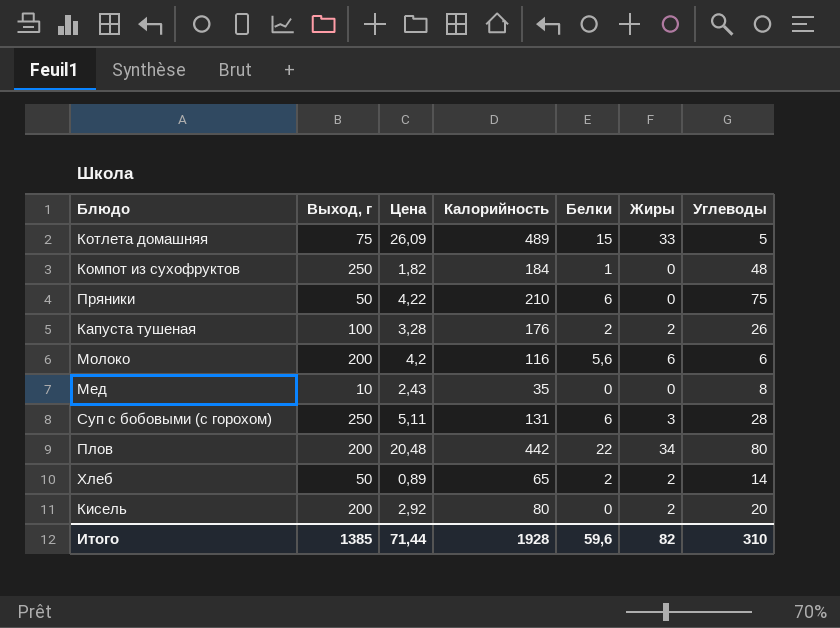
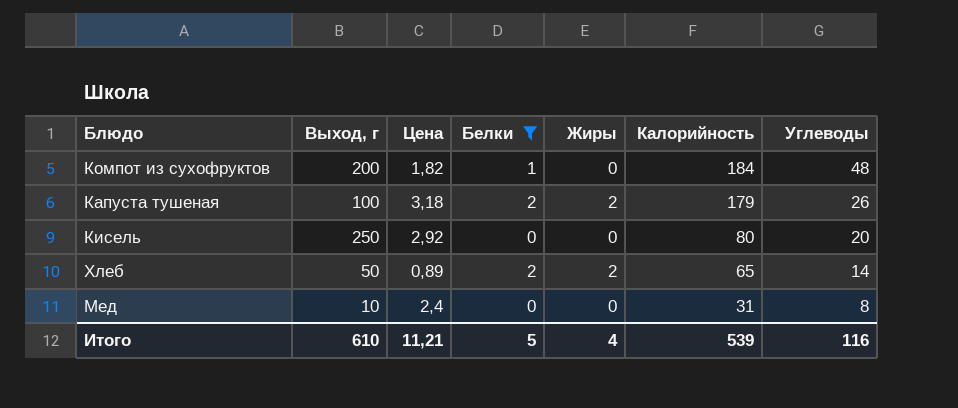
filter: none -> Белки <= 2
row order: none -> Калорийность descending
column Калорийность | position: 4 -> 6
Компот из сухофруктов | Выход, г: 250 -> 200
Капуста тушеная | Цена: 3,28 -> 3,18
Капуста тушеная | Калорийность: 176 -> 179
Кисель | Выход, г: 200 -> 250
Кисель | Жиры: 2 -> 0
Мед | Цена: 2,43 -> 2,4
Мед | Калорийность: 35 -> 31
Итого | Выход, г: 1385 -> 610
Итого | Цена: 71,44 -> 11,21
Итого | Белки: 59,6 -> 5
Итого | Жиры: 82 -> 4
Итого | Калорийность: 1928 -> 539
Итого | Углеводы: 310 -> 116

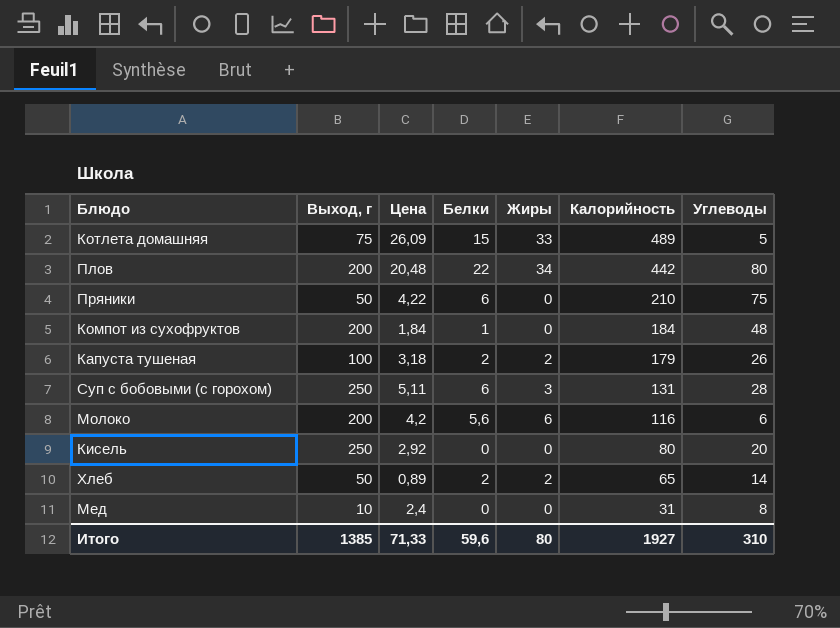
filter: Белки <= 2 -> none
Компот из сухофруктов | Цена: 1,82 -> 1,84
Итого | Выход, г: 610 -> 1385
Итого | Цена: 11,21 -> 71,33
Итого | Белки: 5 -> 59,6
Итого | Жиры: 4 -> 80
Итого | Калорийность: 539 -> 1927
Итого | Углеводы: 116 -> 310

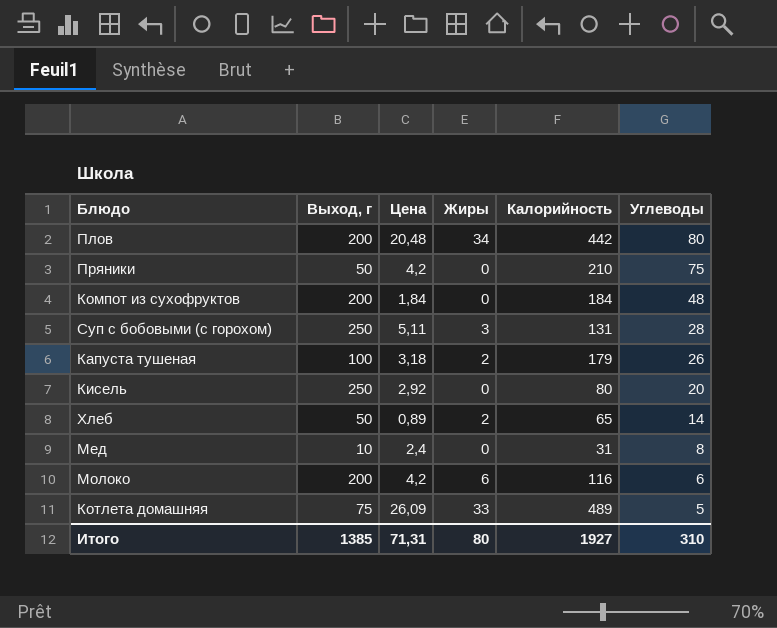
row order: Калорийность descending -> Углеводы descending
column Белки | position: 4 -> none
Пряники | Цена: 4,22 -> 4,2
Итого | Цена: 71,33 -> 71,31

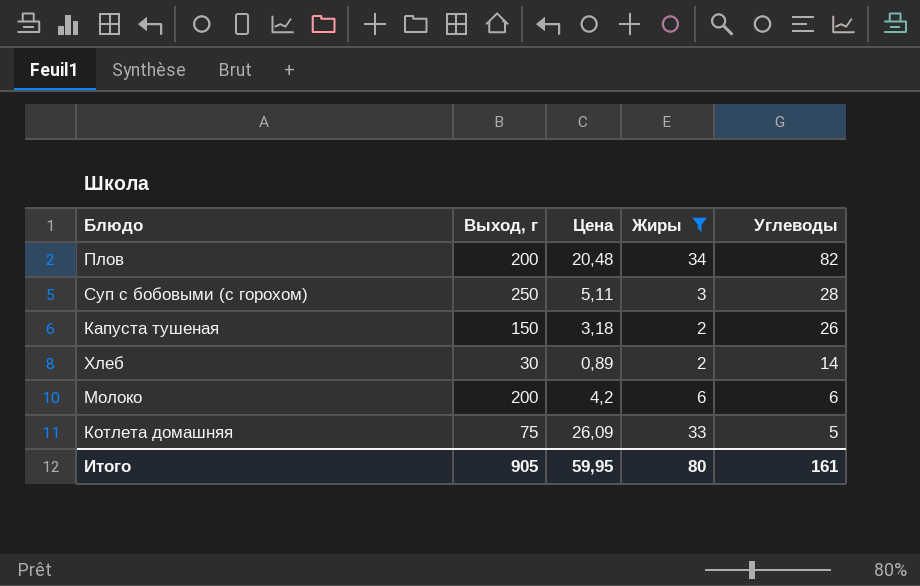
filter: none -> Жиры != 0
column Калорийность | position: 5 -> none
Плов | Углеводы: 80 -> 82
Капуста тушеная | Выход, г: 100 -> 150
Хлеб | Выход, г: 50 -> 30
Итого | Выход, г: 1385 -> 905
Итого | Цена: 71,31 -> 59,95
Итого | Углеводы: 310 -> 161

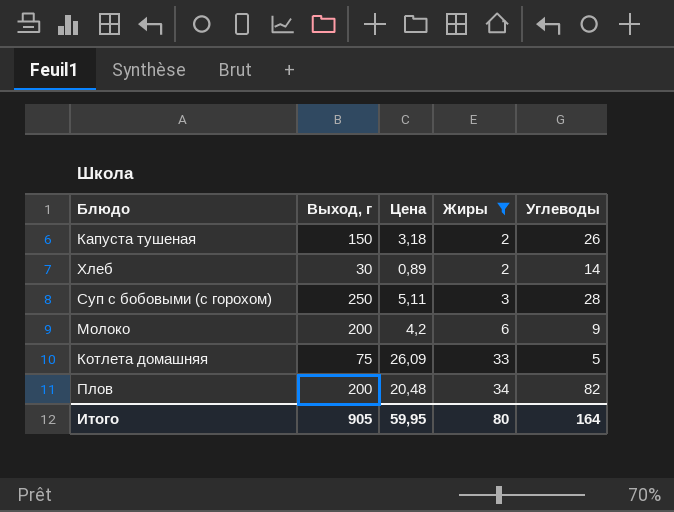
row order: Углеводы descending -> Жиры ascending
Молоко | Углеводы: 6 -> 9
Итого | Углеводы: 161 -> 164

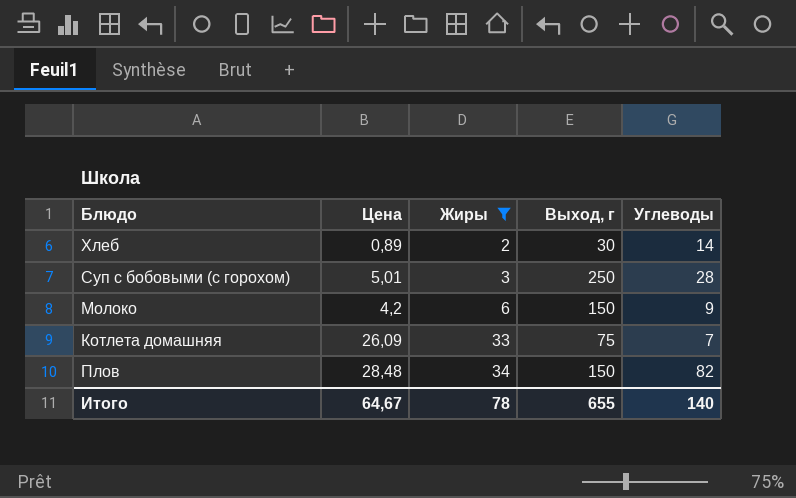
column Выход, г | position: 2 -> 4
row Капуста тушеная: 150 | 3,18 | 2 | 26 -> none
Суп с бобовыми (с горохом) | Цена: 5,11 -> 5,01
Молоко | Выход, г: 200 -> 150
Котлета домашняя | Углеводы: 5 -> 7
Плов | Цена: 20,48 -> 28,48
Плов | Выход, г: 200 -> 150
Итого | Цена: 59,95 -> 64,67
Итого | Жиры: 80 -> 78
Итого | Выход, г: 905 -> 655
Итого | Углеводы: 164 -> 140

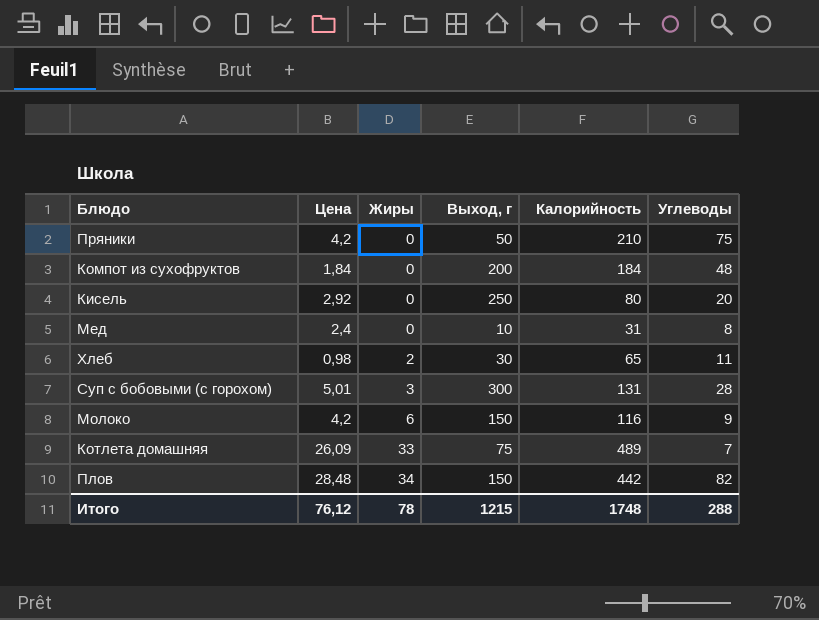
filter: Жиры != 0 -> none
column Калорийность | position: none -> 5
Хлеб | Цена: 0,89 -> 0,98
Хлеб | Углеводы: 14 -> 11
Суп с бобовыми (с горохом) | Выход, г: 250 -> 300
Итого | Цена: 64,67 -> 76,12
Итого | Выход, г: 655 -> 1215
Итого | Углеводы: 140 -> 288

